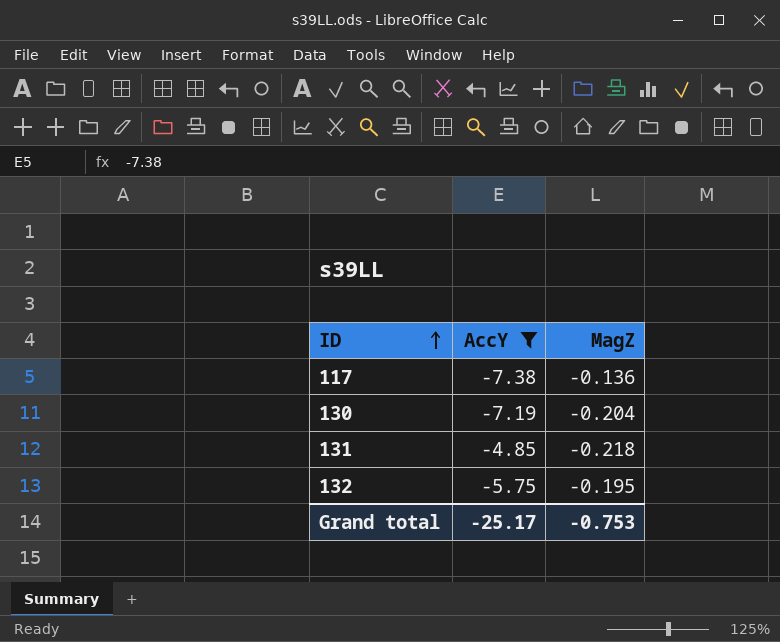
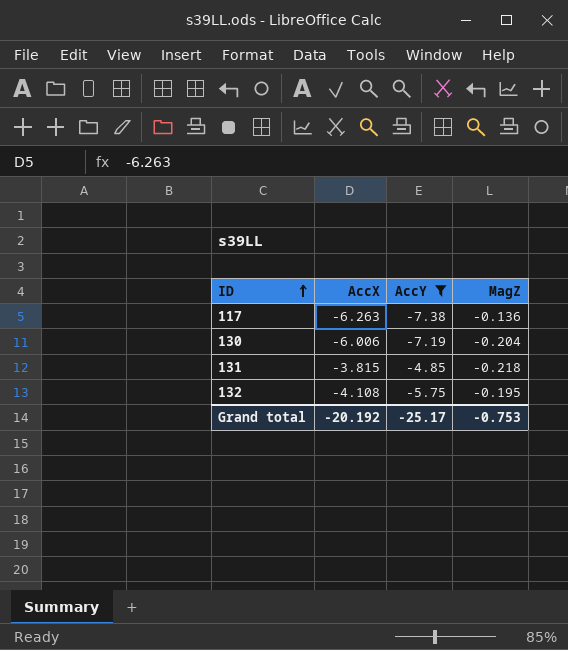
column AccX | position: none -> 2

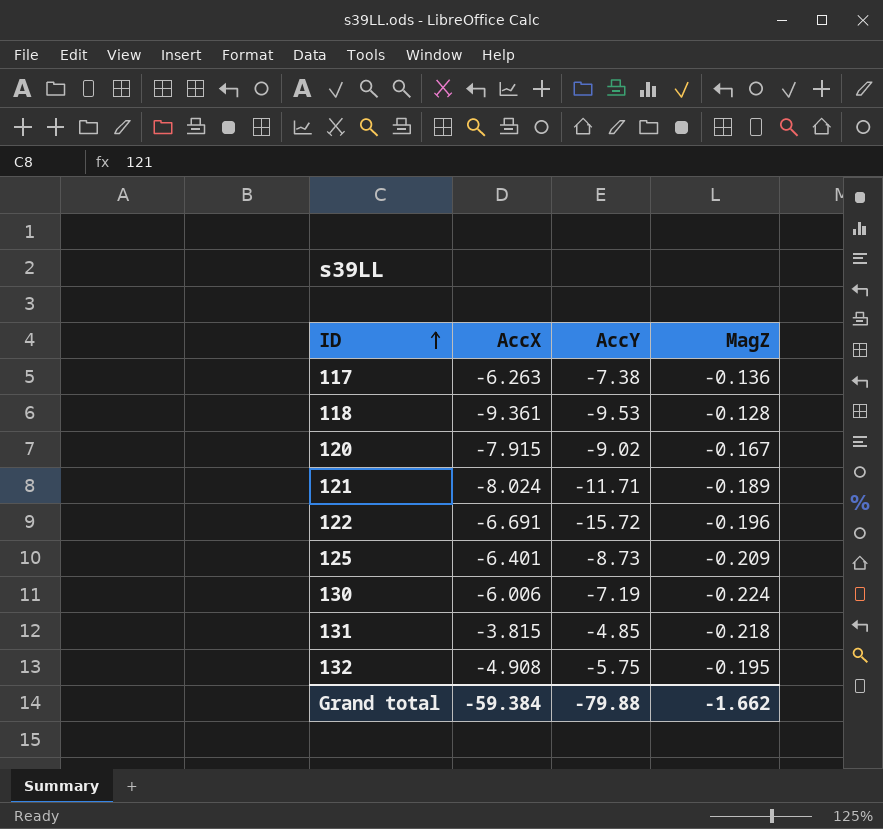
filter: AccY >= -7.38 -> none
130 | MagZ: -0.204 -> -0.224
132 | AccX: -4.108 -> -4.908
Grand total | AccX: -20.192 -> -59.384
Grand total | AccY: -25.17 -> -79.88
Grand total | MagZ: -0.753 -> -1.662

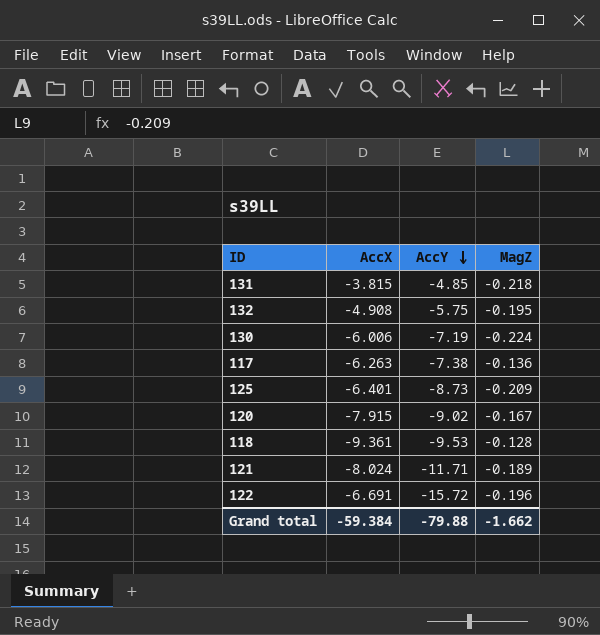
row order: ID ascending -> AccY descending

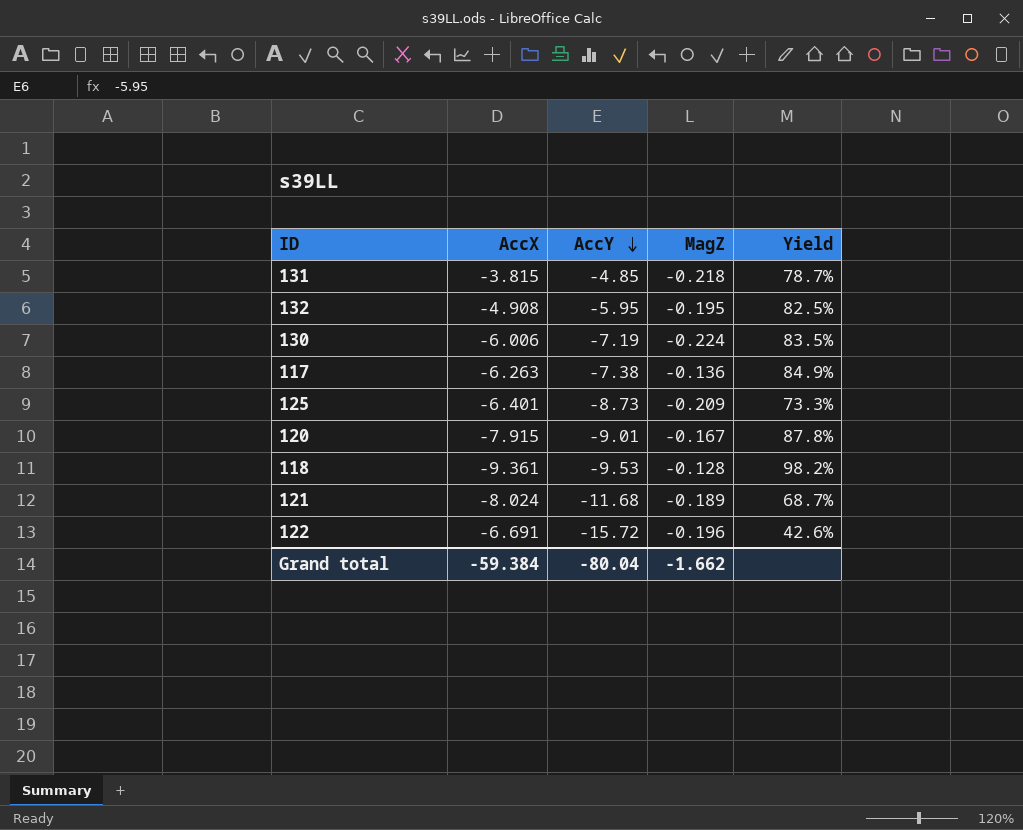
column Yield | formula: none -> [AccX] / [AccY]
132 | AccY: -5.75 -> -5.95
120 | AccY: -9.02 -> -9.01
121 | AccY: -11.71 -> -11.68
Grand total | AccY: -79.88 -> -80.04

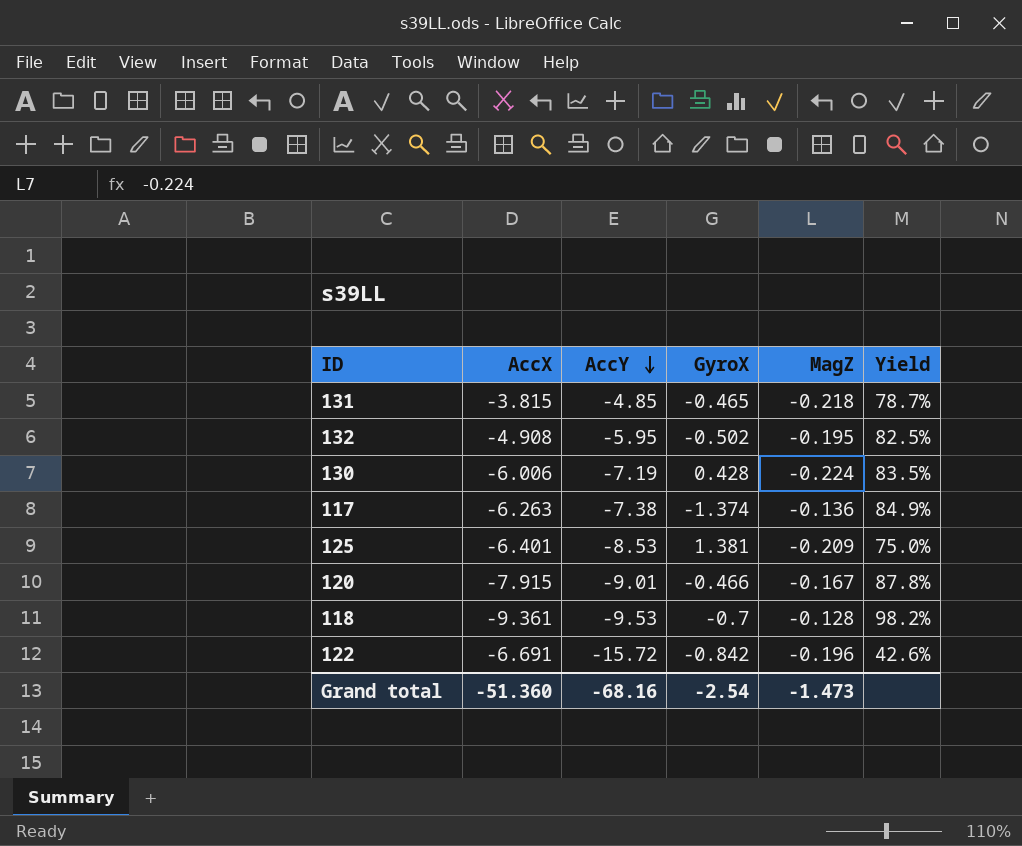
column GyroX | position: none -> 4
row 121: -8.024 | -11.68 | -0.189 | 68.7% -> none
125 | AccY: -8.73 -> -8.53
125 | Yield: 73.3% -> 75.0%
Grand total | AccX: -59.384 -> -51.360
Grand total | AccY: -80.04 -> -68.16
Grand total | MagZ: -1.662 -> -1.473

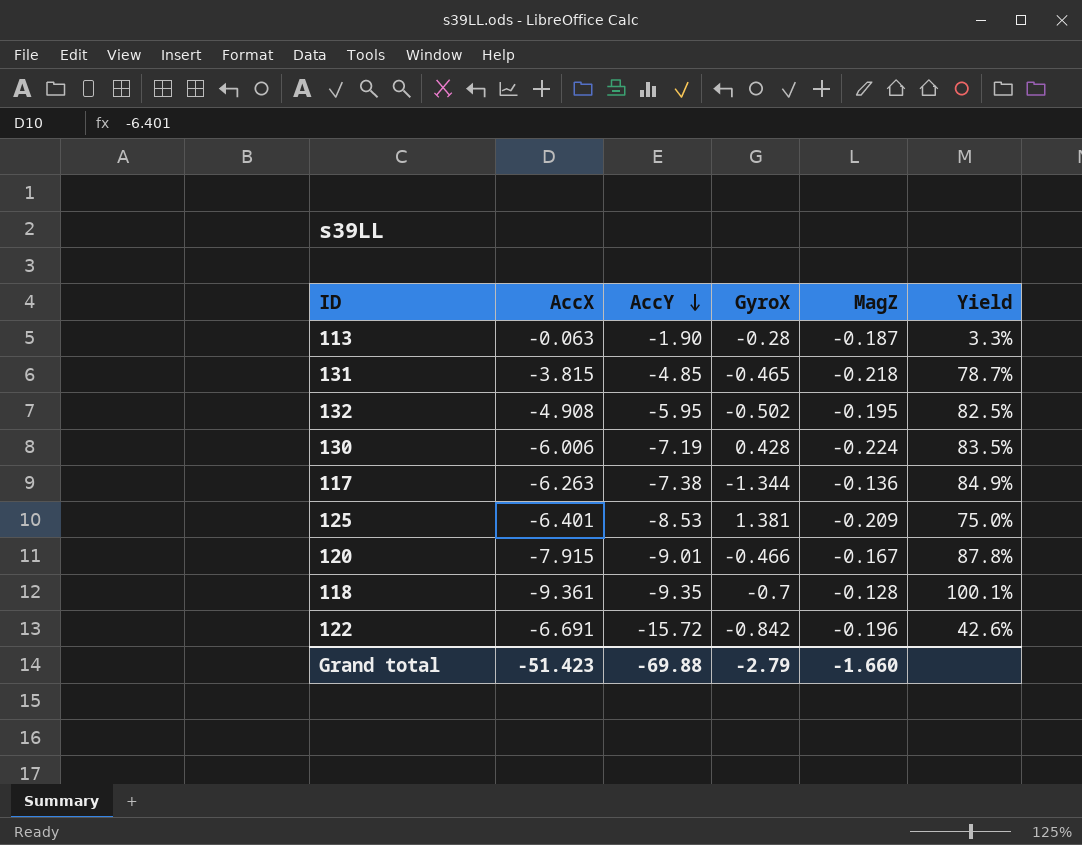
row 113: none -> -0.063 | -1.90 | -0.28 | -0.187 | 3.3%
117 | GyroX: -1.374 -> -1.344
118 | AccY: -9.53 -> -9.35
118 | Yield: 98.2% -> 100.1%
Grand total | AccX: -51.360 -> -51.423
Grand total | AccY: -68.16 -> -69.88
Grand total | GyroX: -2.54 -> -2.79
Grand total | MagZ: -1.473 -> -1.660

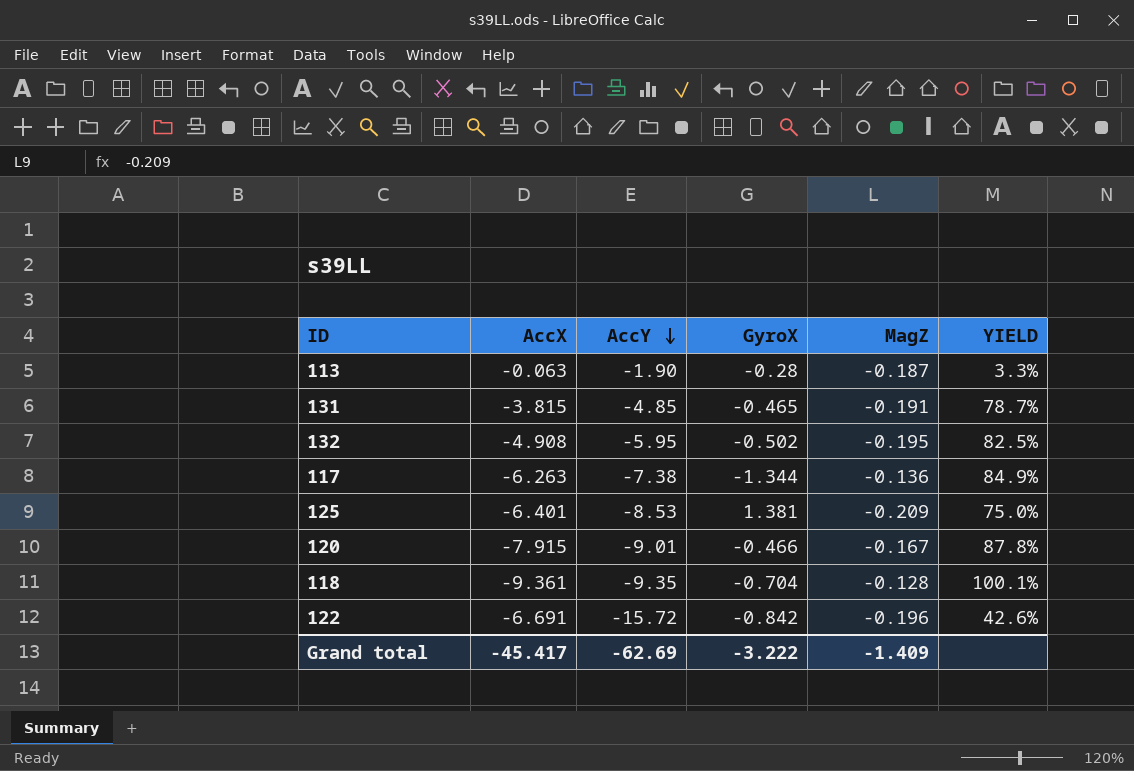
column name: Yield -> YIELD
row 130: -6.006 | -7.19 | 0.428 | -0.224 | 83.5% -> none
131 | MagZ: -0.218 -> -0.191
118 | GyroX: -0.7 -> -0.704
Grand total | AccX: -51.423 -> -45.417
Grand total | AccY: -69.88 -> -62.69
Grand total | GyroX: -2.79 -> -3.222
Grand total | MagZ: -1.660 -> -1.409

